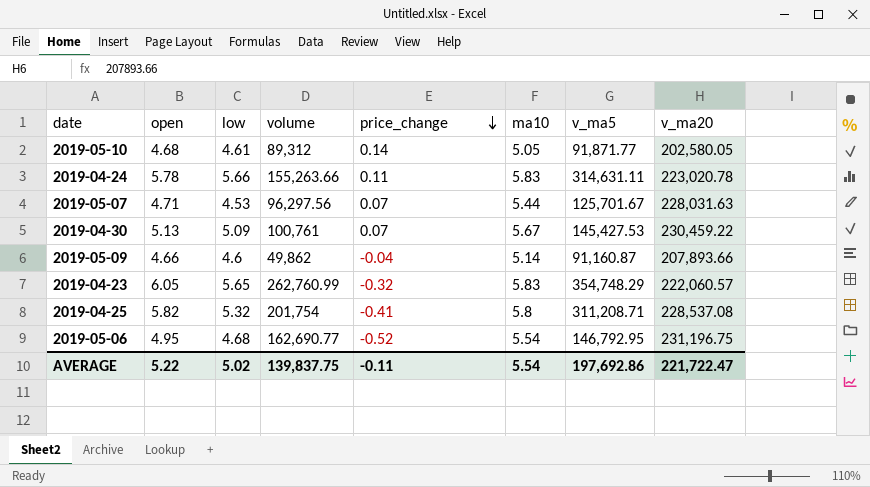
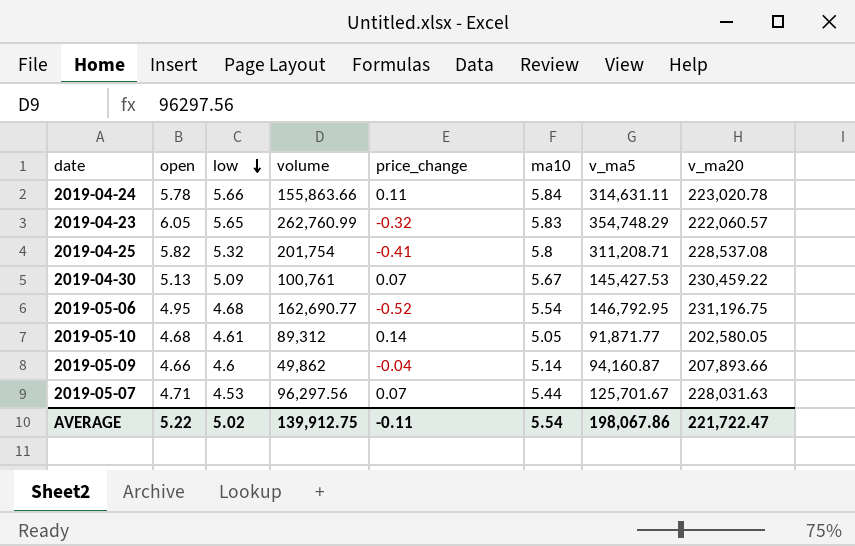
row order: price_change descending -> low descending
2019-04-24 | volume: 155,263.66 -> 155,863.66
2019-04-24 | ma10: 5.83 -> 5.84
2019-05-09 | v_ma5: 91,160.87 -> 94,160.87
AVERAGE | volume: 139,837.75 -> 139,912.75
AVERAGE | v_ma5: 197,692.86 -> 198,067.86

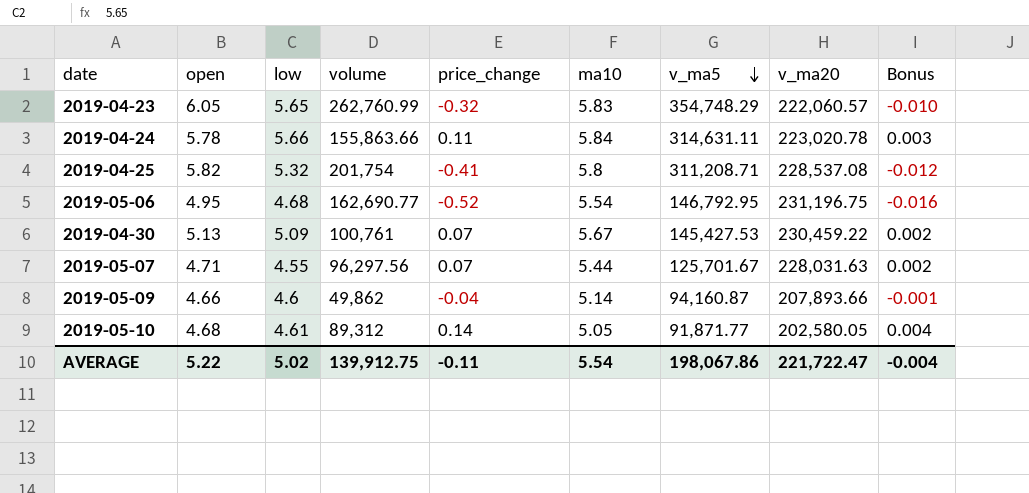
row order: low descending -> v_ma5 descending
column Bonus | formula: none -> [price_change] * 0.03
2019-05-07 | low: 4.53 -> 4.55

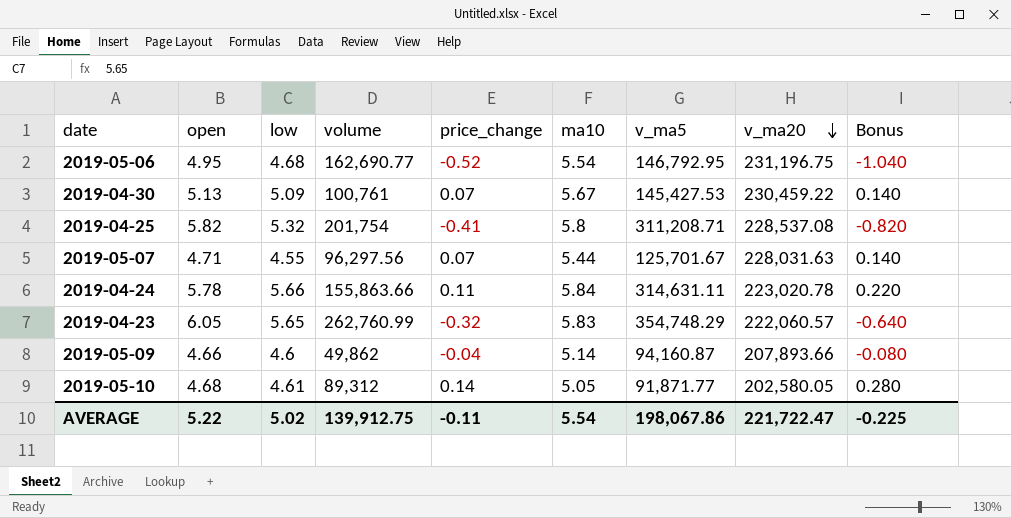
row order: v_ma5 descending -> v_ma20 descending
column Bonus | formula: [price_change] * 0.03 -> [price_change] * 2
AVERAGE | Bonus: -0.004 -> -0.225

